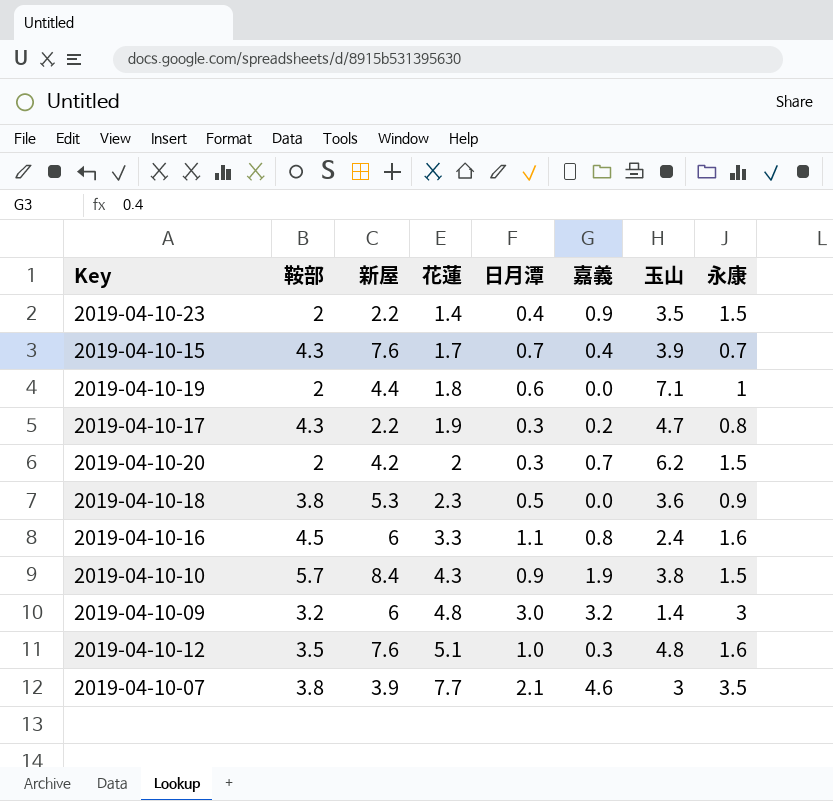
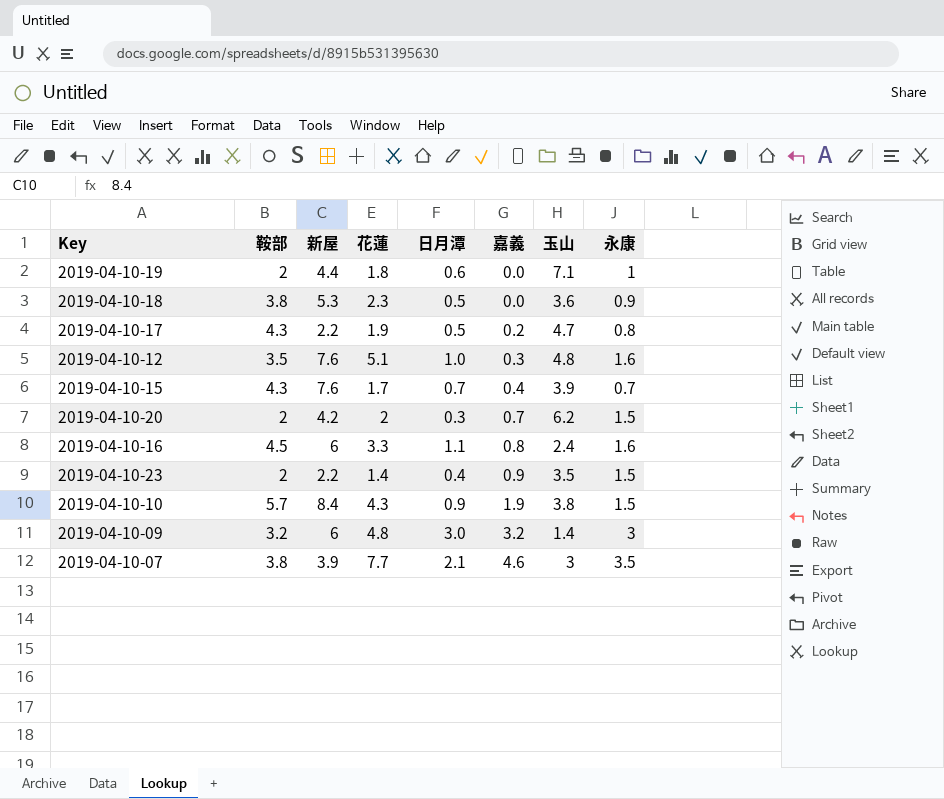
row order: 花蓮 ascending -> 嘉義 ascending
2019-04-10-17 | 日月潭: 0.3 -> 0.5

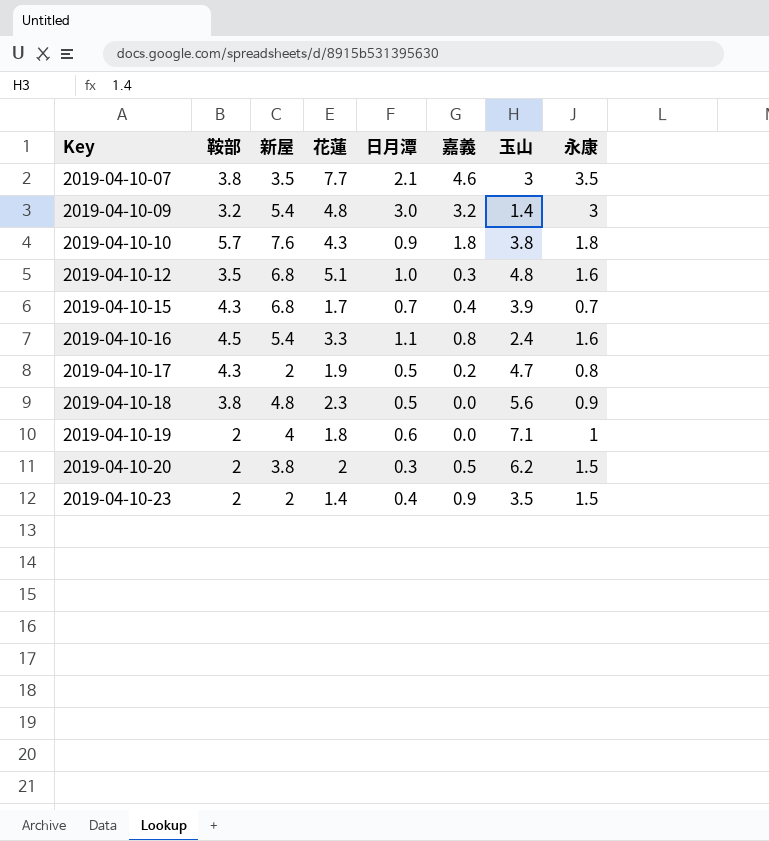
row order: 嘉義 ascending -> Key ascending
2019-04-10-07 | 新屋: 3.9 -> 3.5
2019-04-10-09 | 新屋: 6 -> 5.4
2019-04-10-10 | 新屋: 8.4 -> 7.6
2019-04-10-10 | 嘉義: 1.9 -> 1.8
2019-04-10-10 | 永康: 1.5 -> 1.8
2019-04-10-12 | 新屋: 7.6 -> 6.8
2019-04-10-15 | 新屋: 7.6 -> 6.8
2019-04-10-16 | 新屋: 6 -> 5.4
2019-04-10-17 | 新屋: 2.2 -> 2
2019-04-10-18 | 新屋: 5.3 -> 4.8
2019-04-10-18 | 玉山: 3.6 -> 5.6
2019-04-10-19 | 新屋: 4.4 -> 4
2019-04-10-20 | 新屋: 4.2 -> 3.8
2019-04-10-20 | 嘉義: 0.7 -> 0.5
2019-04-10-23 | 新屋: 2.2 -> 2

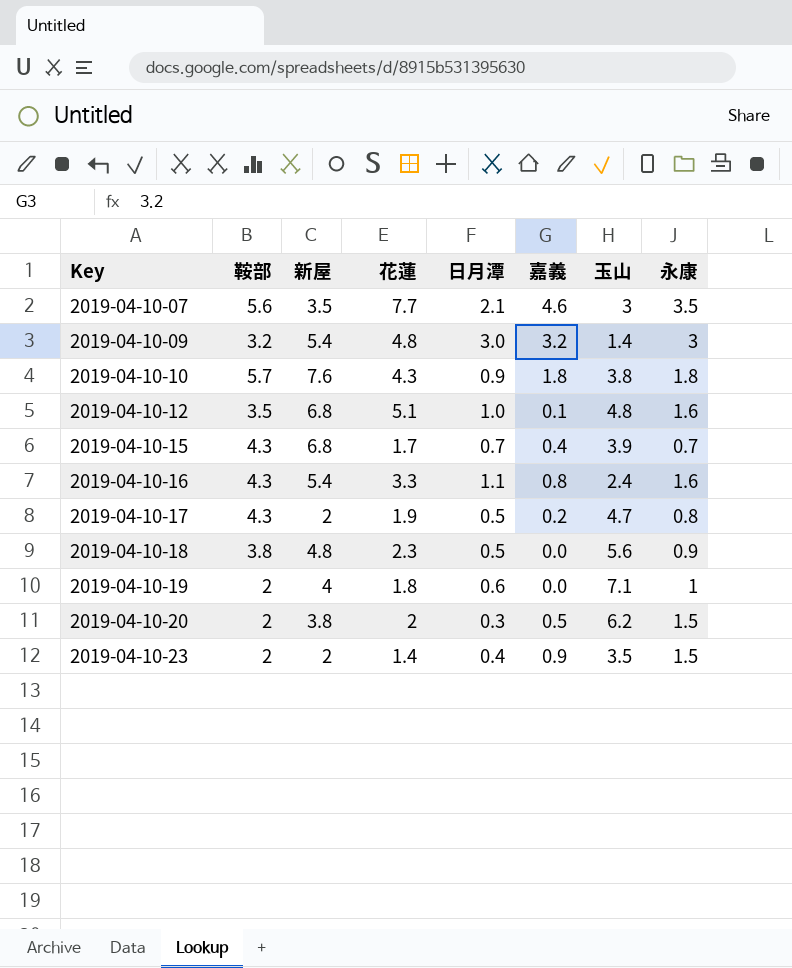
2019-04-10-07 | 鞍部: 3.8 -> 5.6
2019-04-10-12 | 嘉義: 0.3 -> 0.1
2019-04-10-16 | 鞍部: 4.5 -> 4.3

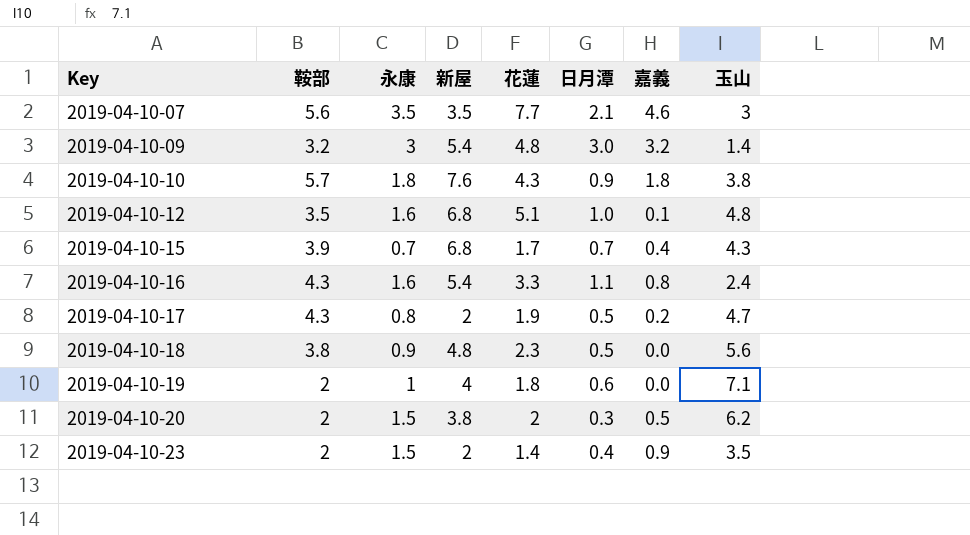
column 永康 | position: 8 -> 3
2019-04-10-15 | 鞍部: 4.3 -> 3.9
2019-04-10-15 | 玉山: 3.9 -> 4.3

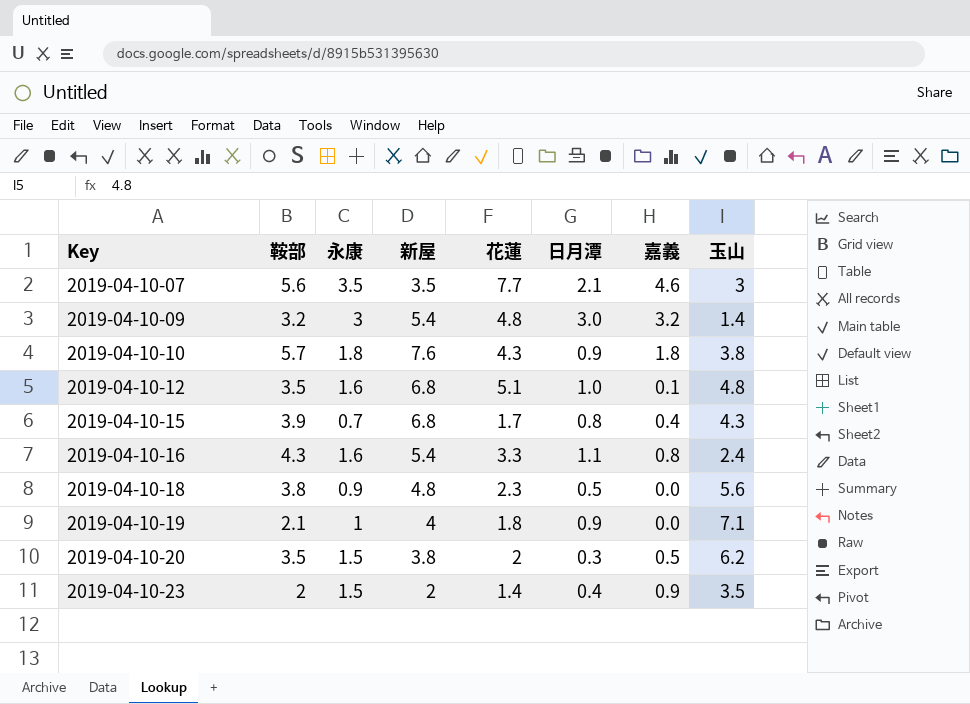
row 2019-04-10-17: 4.3 | 0.8 | 2 | 1.9 | 0.5 | 0.2 | 4.7 -> none
2019-04-10-15 | 日月潭: 0.7 -> 0.8
2019-04-10-19 | 鞍部: 2 -> 2.1
2019-04-10-19 | 日月潭: 0.6 -> 0.9
2019-04-10-20 | 鞍部: 2 -> 3.5

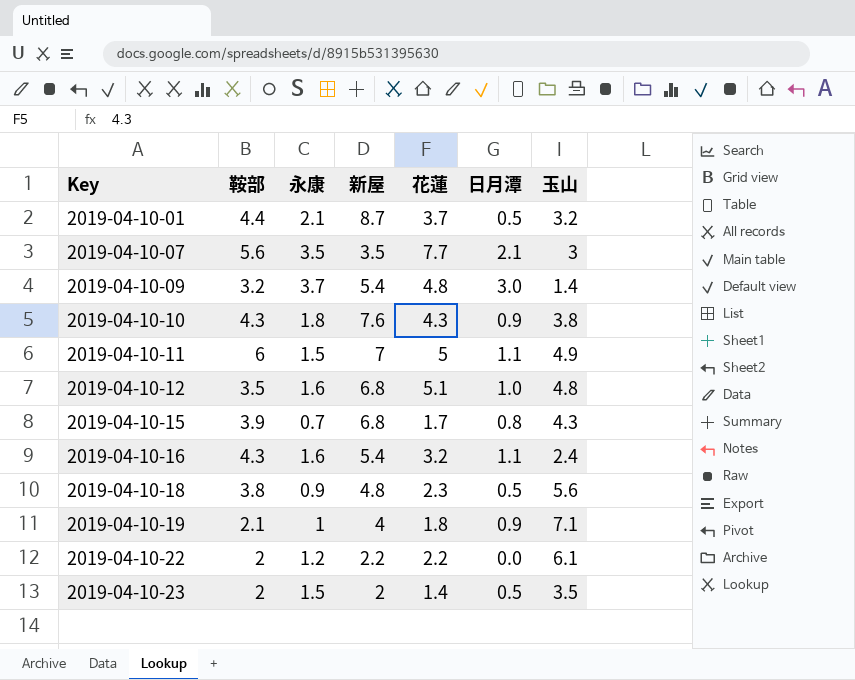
column 嘉義 | position: 7 -> none
row 2019-04-10-20: 3.5 | 1.5 | 3.8 | 2 | 0.3 | 0.5 | 6.2 -> none
row 2019-04-10-01: none -> 4.4 | 2.1 | 8.7 | 3.7 | 0.5 | 3.2
2019-04-10-09 | 永康: 3 -> 3.7
2019-04-10-10 | 鞍部: 5.7 -> 4.3
row 2019-04-10-11: none -> 6 | 1.5 | 7 | 5 | 1.1 | 4.9
2019-04-10-16 | 花蓮: 3.3 -> 3.2
row 2019-04-10-22: none -> 2 | 1.2 | 2.2 | 2.2 | 0.0 | 6.1
2019-04-10-23 | 日月潭: 0.4 -> 0.5

